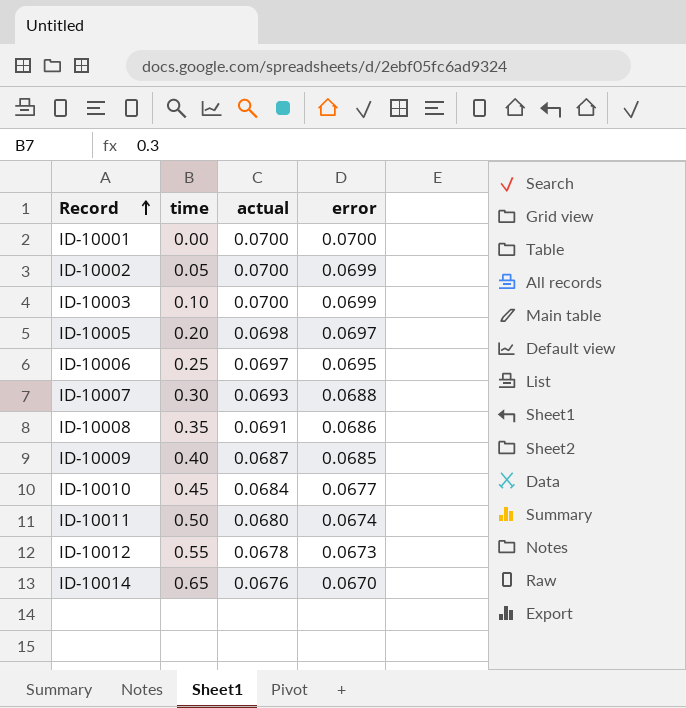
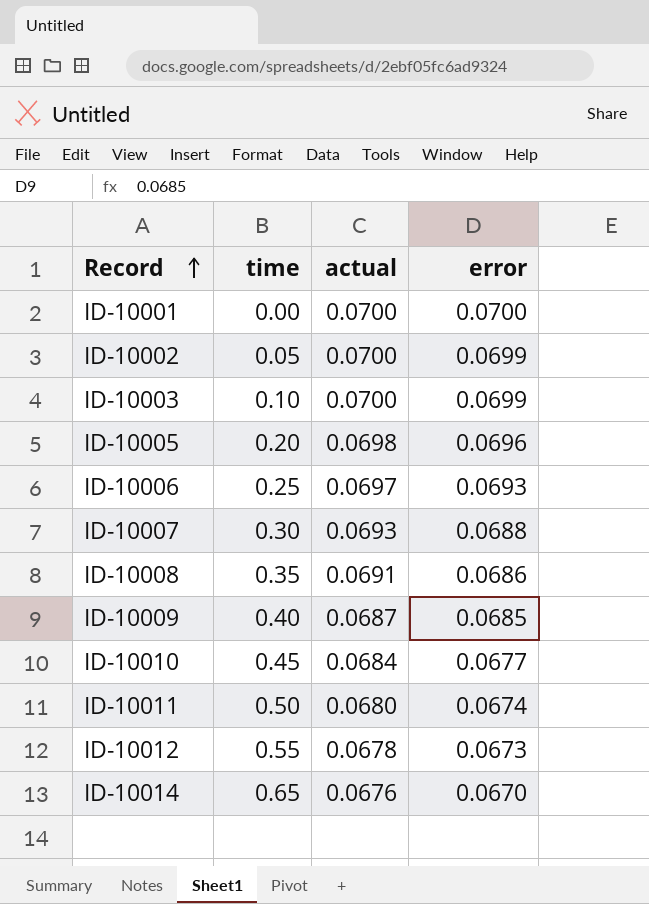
ID-10005 | error: 0.0697 -> 0.0696
ID-10006 | error: 0.0695 -> 0.0693

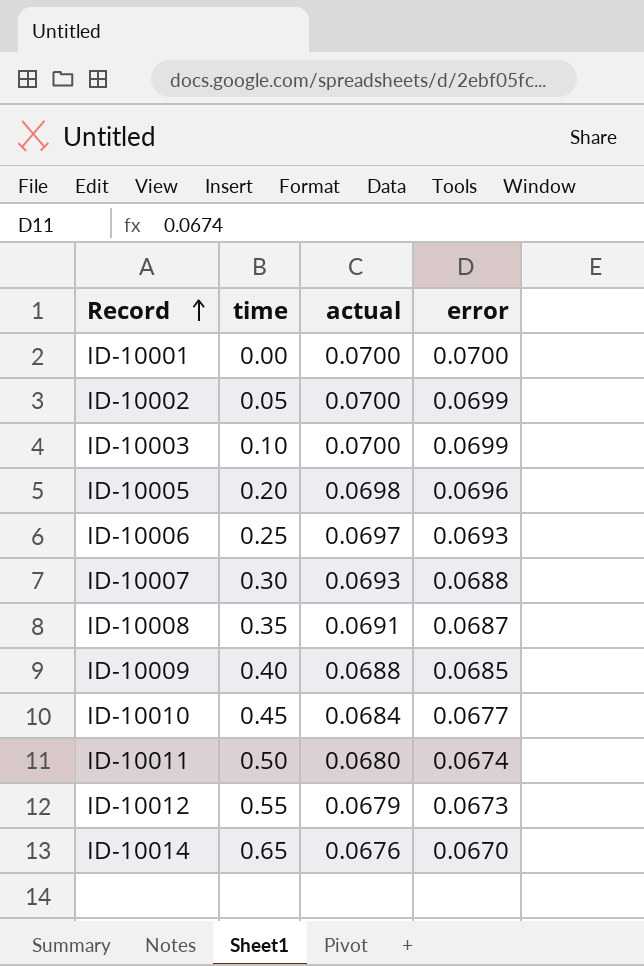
ID-10008 | error: 0.0686 -> 0.0687
ID-10009 | actual: 0.0687 -> 0.0688
ID-10012 | actual: 0.0678 -> 0.0679

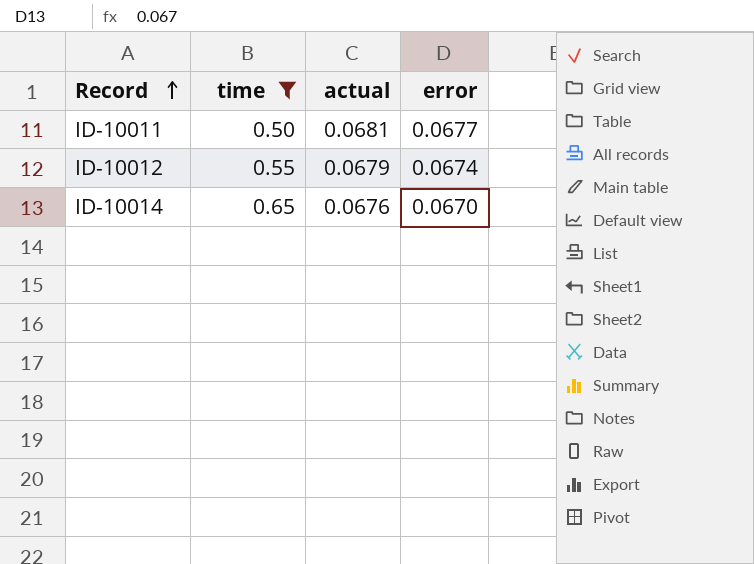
filter: none -> time >= 0.50
ID-10011 | actual: 0.0680 -> 0.0681
ID-10011 | error: 0.0674 -> 0.0677
ID-10012 | error: 0.0673 -> 0.0674

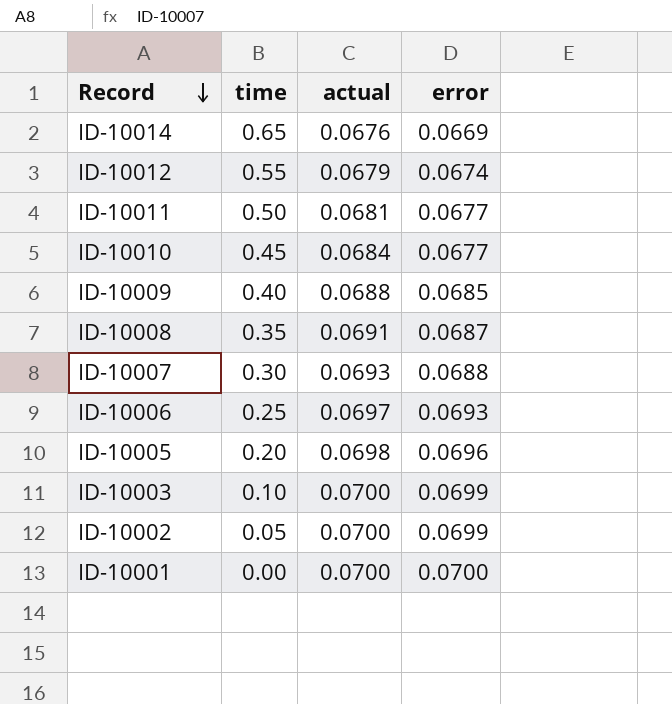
filter: time >= 0.50 -> none
row order: Record ascending -> Record descending
ID-10014 | error: 0.0670 -> 0.0669

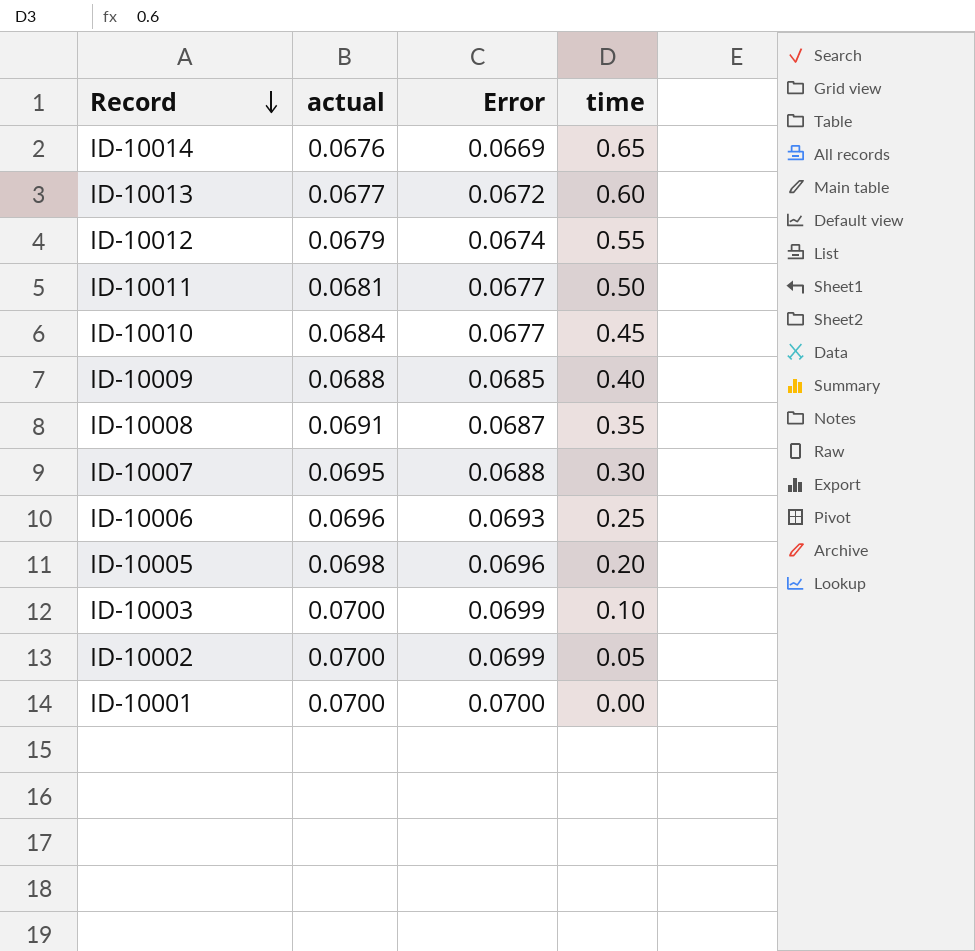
column name: error -> Error
column time | position: 2 -> 4
row ID-10013: none -> 0.0677 | 0.0672 | 0.60
ID-10007 | actual: 0.0693 -> 0.0695
ID-10006 | actual: 0.0697 -> 0.0696

